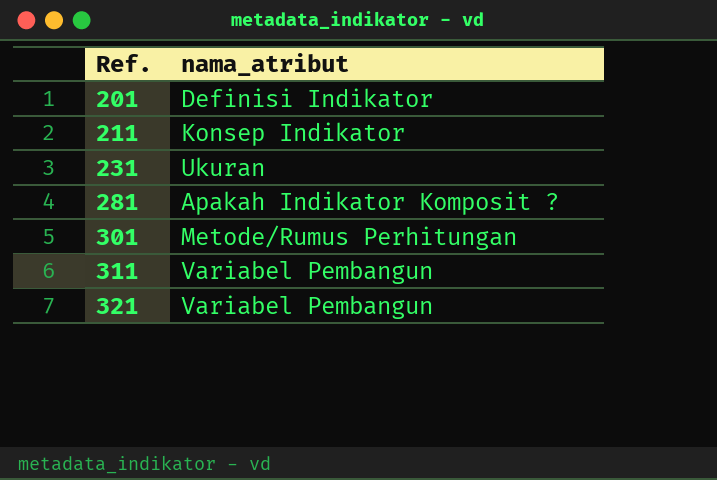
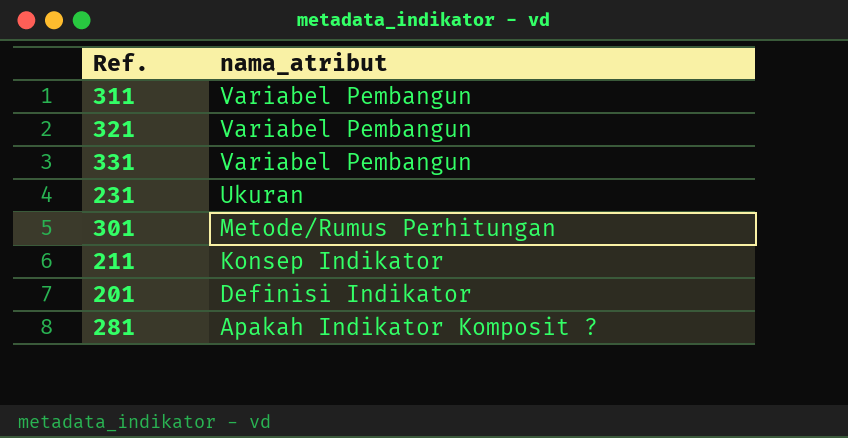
row order: Ref. ascending -> nama_atribut descending
row 331: none -> Variabel Pembangun

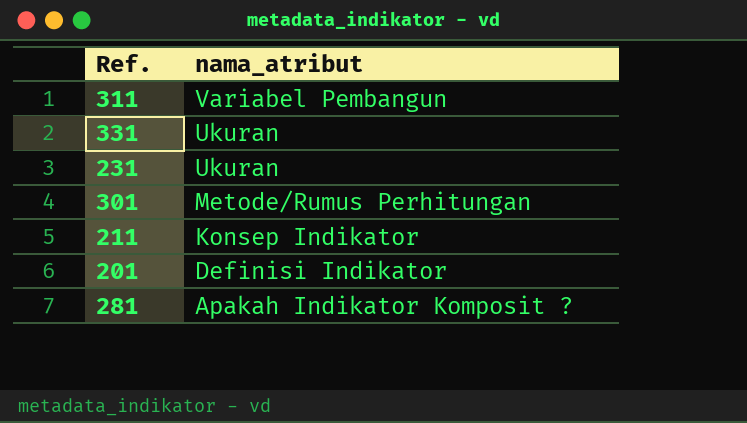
row 321: Variabel Pembangun -> none
331 | nama_atribut: Variabel Pembangun -> Ukuran

